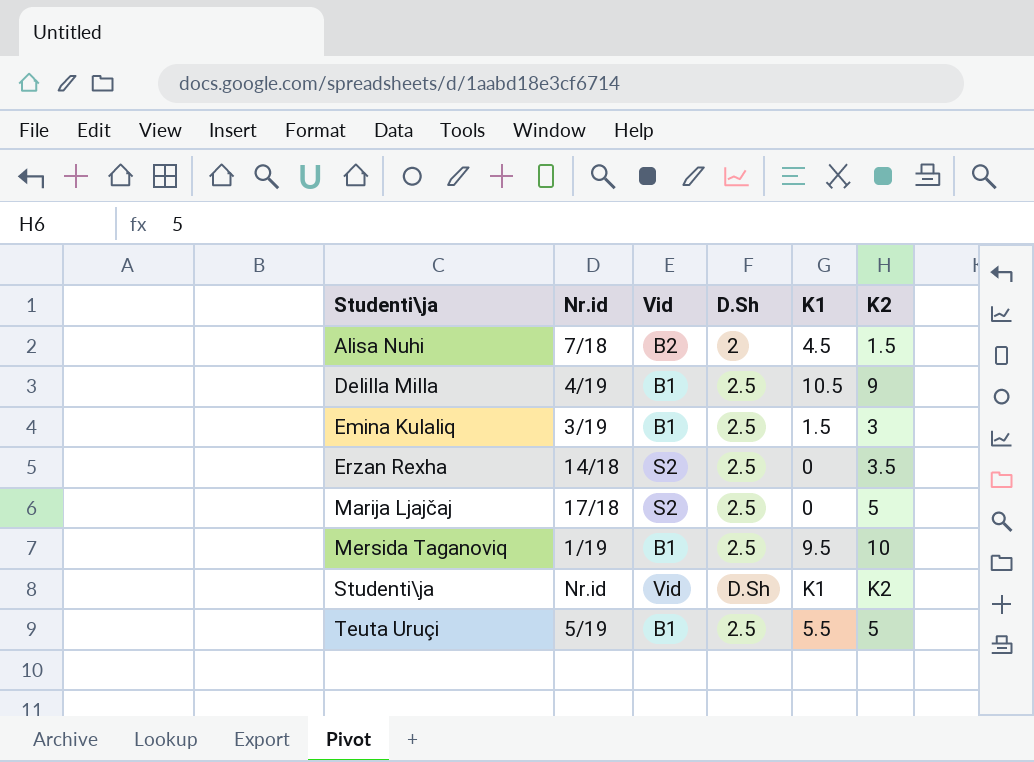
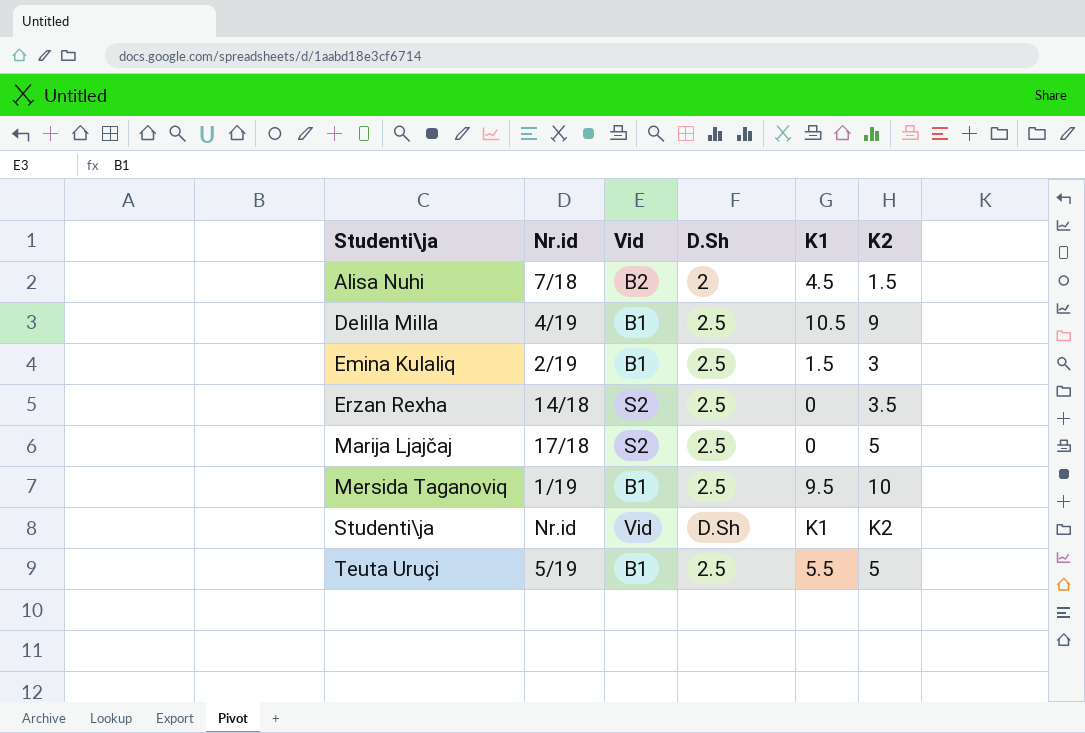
Emina Kulaliq | Nr.id: 3/19 -> 2/19

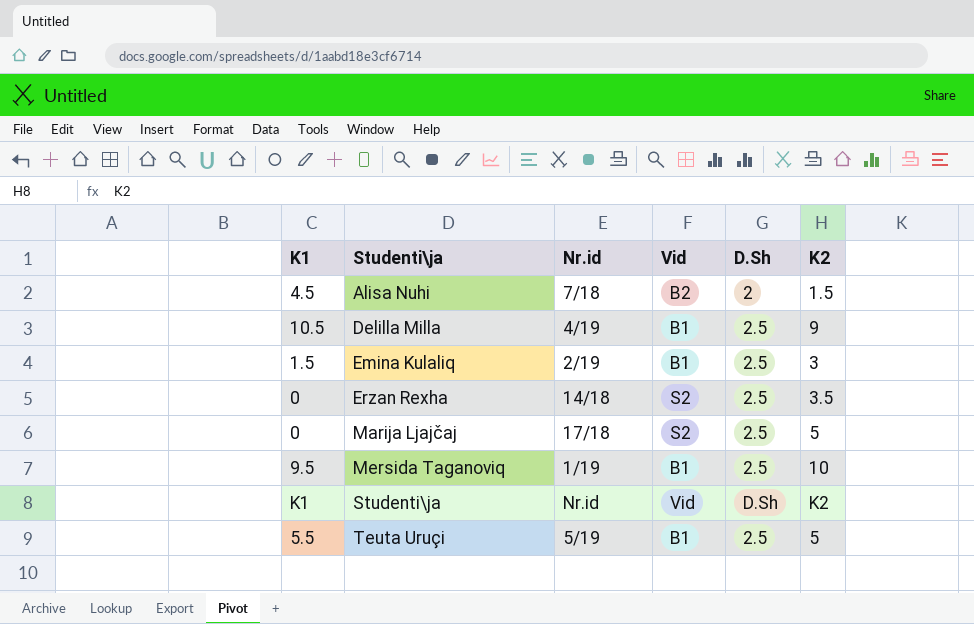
column K1 | position: 5 -> 1

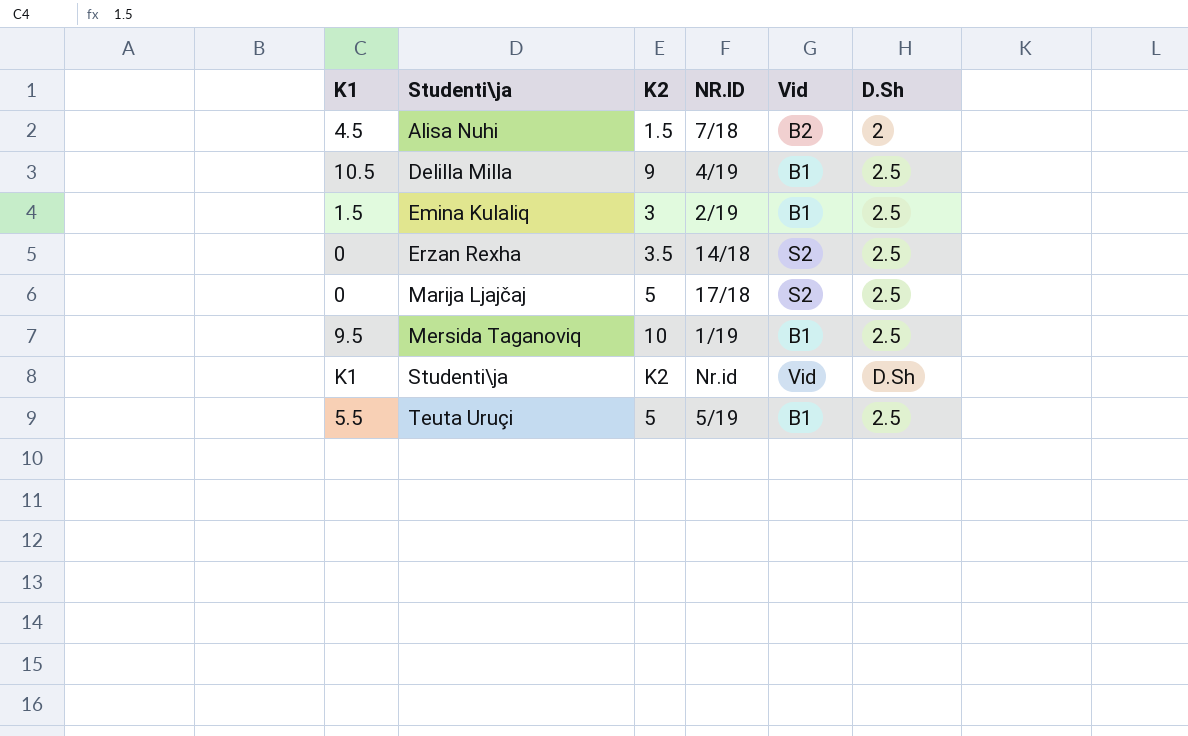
column K2 | position: 6 -> 3
column name: Nr.id -> NR.ID

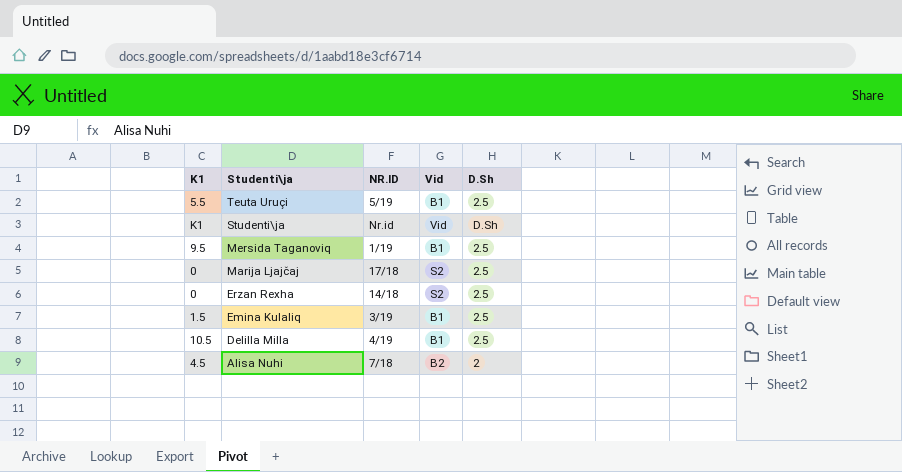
row order: Studenti\ja ascending -> Studenti\ja descending
column K2 | position: 3 -> none
Emina Kulaliq | NR.ID: 2/19 -> 3/19

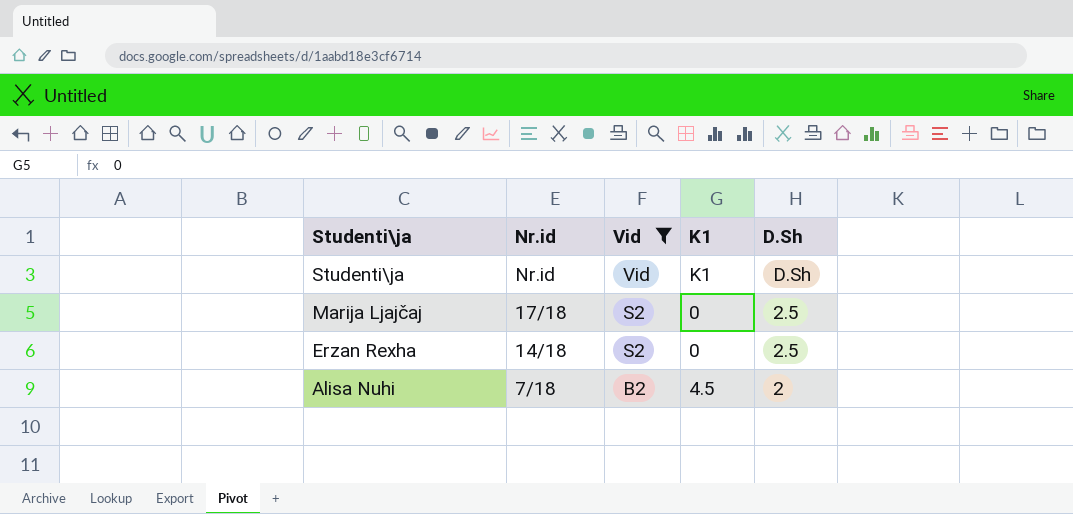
filter: none -> Vid != B1
column name: NR.ID -> Nr.id
column K1 | position: 1 -> 4

